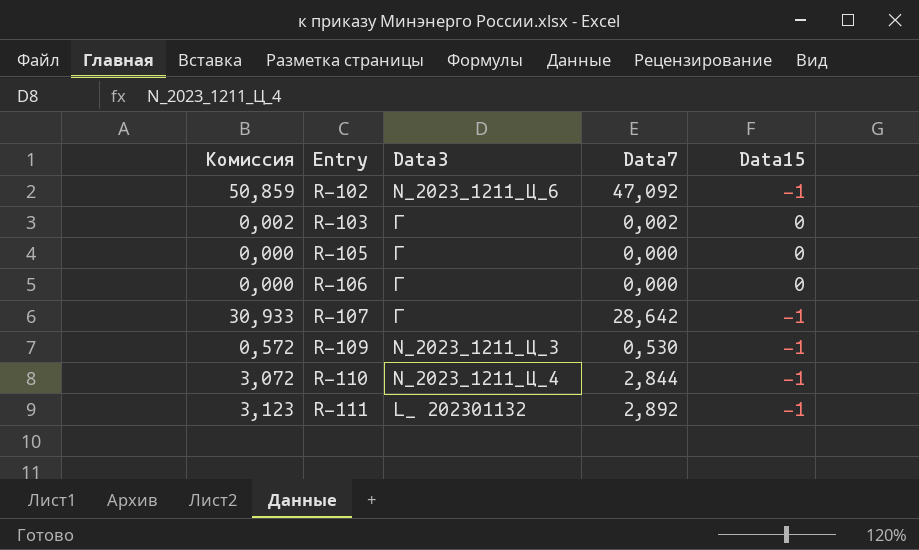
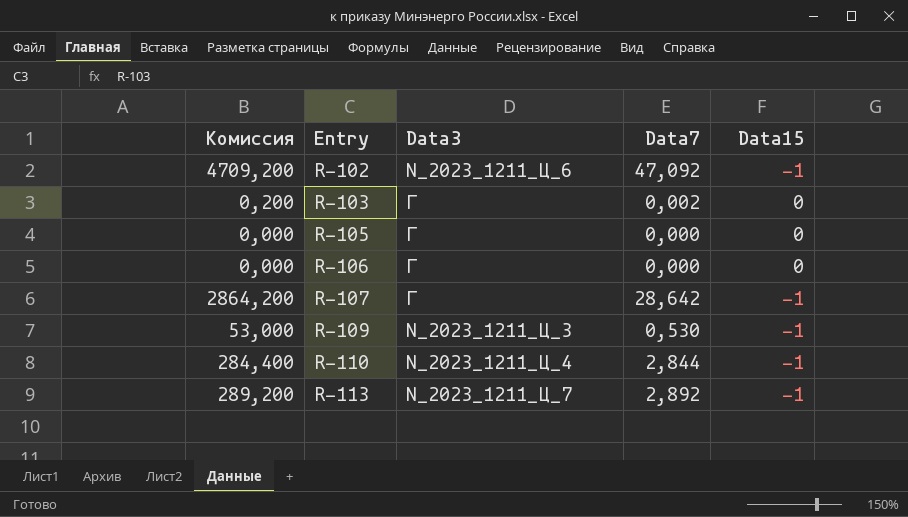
column Комиссия | formula: [Data7] * 1,08 -> [Data7] * 100
row R-111: 3,123 | L_ 202301132 | 2,892 | -1 -> none
row R-113: none -> 289,200 | N_2023_1211_Ц_7 | 2,892 | -1

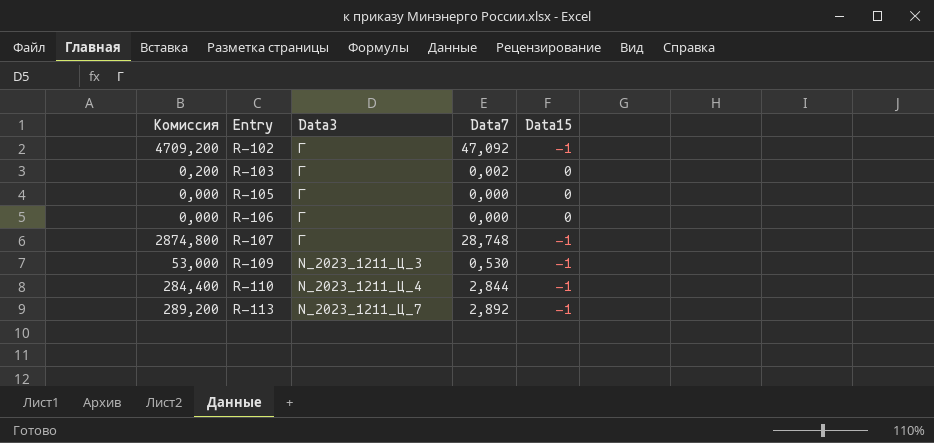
R-102 | Data3: N_2023_1211_Ц_6 -> Г
R-107 | Комиссия: 2864,200 -> 2874,800
R-107 | Data7: 28,642 -> 28,748

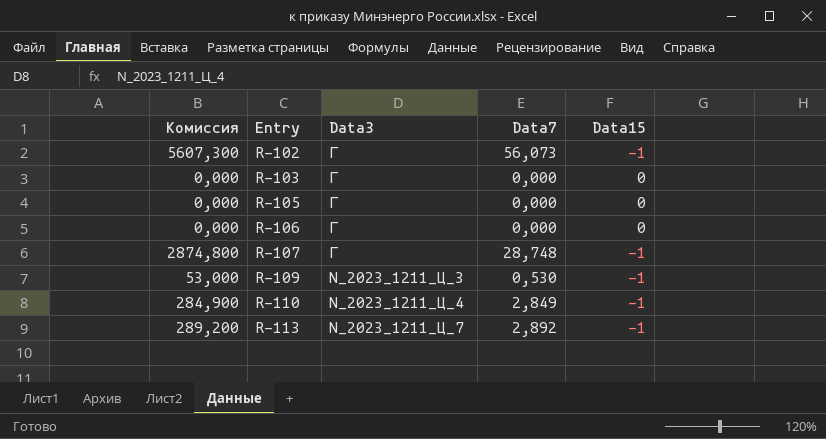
R-102 | Комиссия: 4709,200 -> 5607,300
R-102 | Data7: 47,092 -> 56,073
R-103 | Комиссия: 0,200 -> 0,000
R-103 | Data7: 0,002 -> 0,000
R-110 | Комиссия: 284,400 -> 284,900
R-110 | Data7: 2,844 -> 2,849

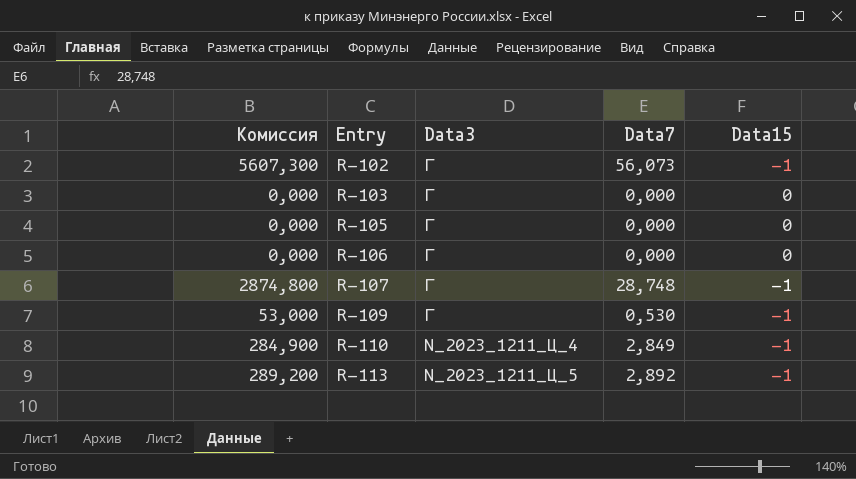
R-109 | Data3: N_2023_1211_Ц_3 -> Г
R-113 | Data3: N_2023_1211_Ц_7 -> N_2023_1211_Ц_5

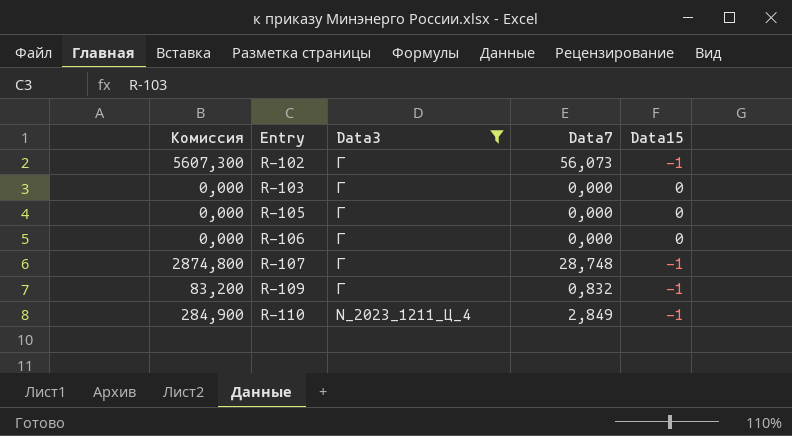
filter: none -> Data3 != N_2023_1211_Ц_5
R-109 | Комиссия: 53,000 -> 83,200
R-109 | Data7: 0,530 -> 0,832

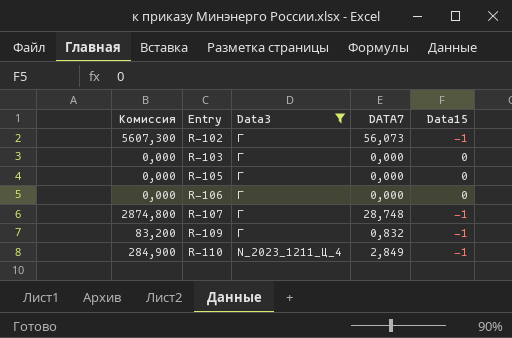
column name: Data7 -> DATA7

